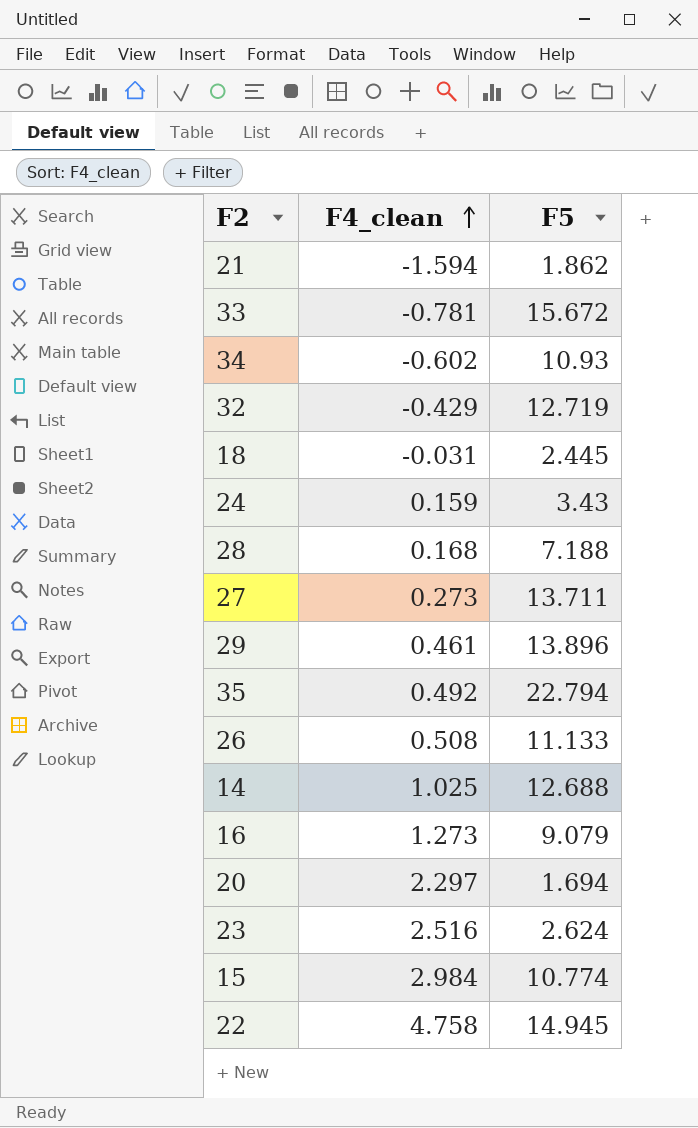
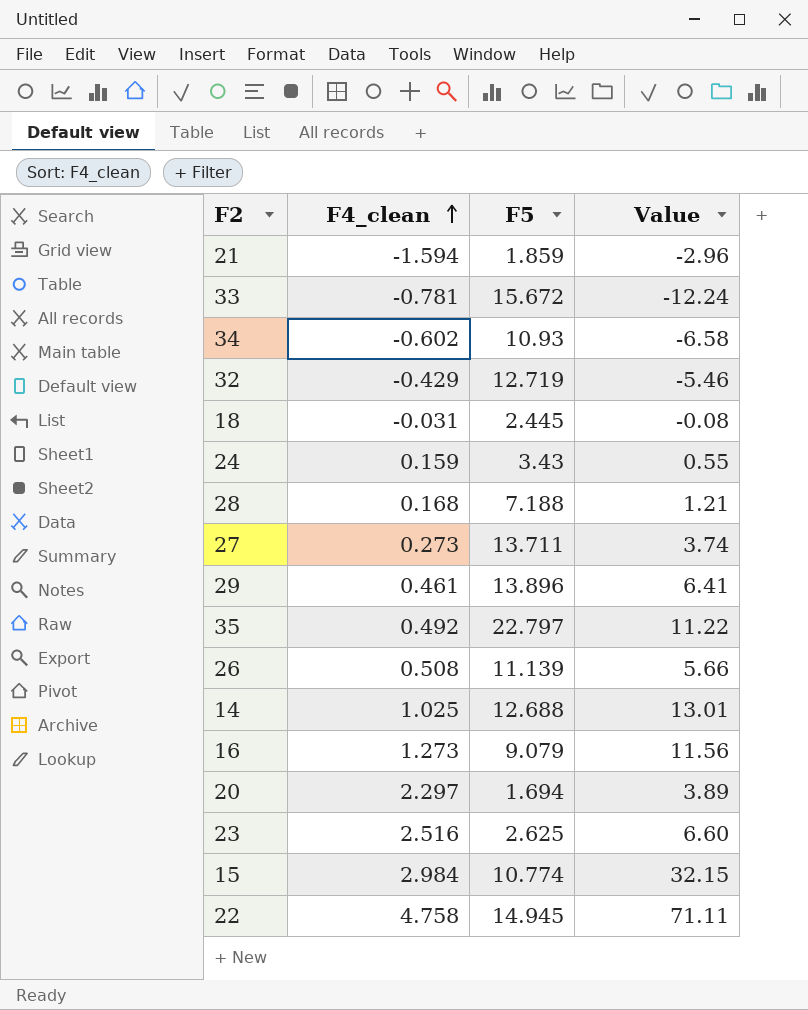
column Value | formula: none -> [F4_clean] * [F5]
21 | F5: 1.862 -> 1.859
35 | F5: 22.794 -> 22.797
26 | F5: 11.133 -> 11.139
23 | F5: 2.624 -> 2.625

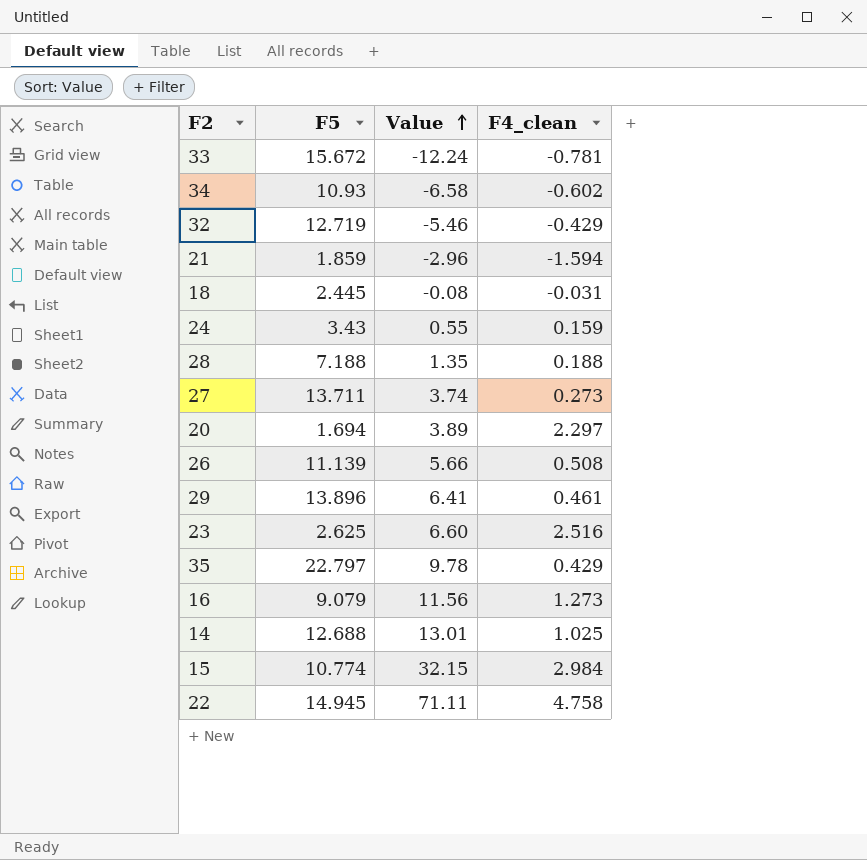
row order: F4_clean ascending -> Value ascending
column F4_clean | position: 2 -> 4
28 | Value: 1.21 -> 1.35
28 | F4_clean: 0.168 -> 0.188
35 | Value: 11.22 -> 9.78
35 | F4_clean: 0.492 -> 0.429

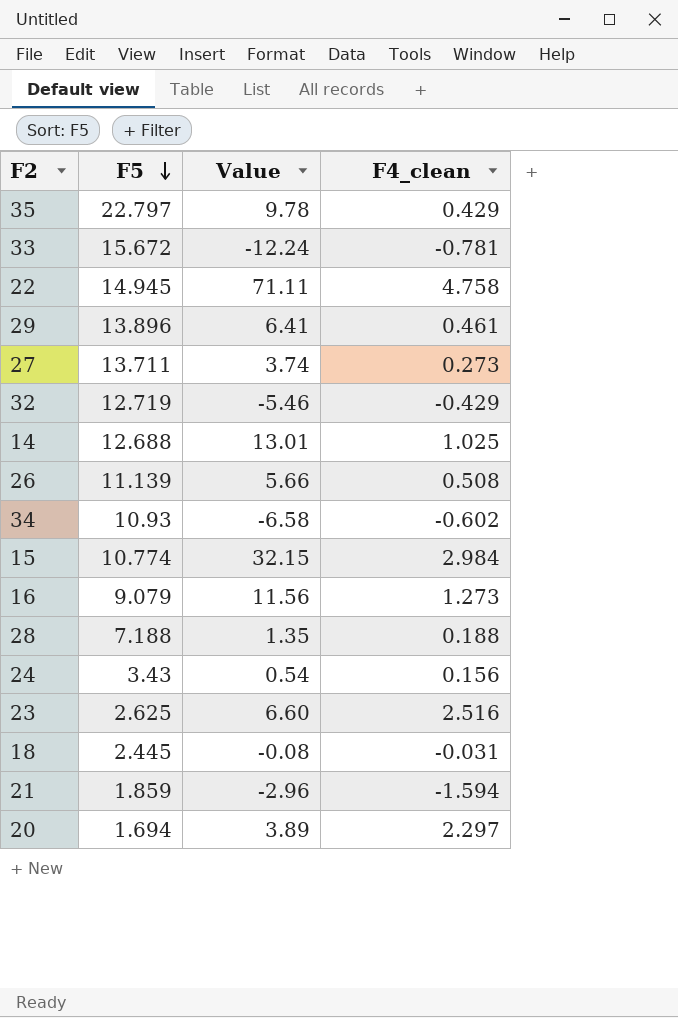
row order: Value ascending -> F5 descending
24 | Value: 0.55 -> 0.54
24 | F4_clean: 0.159 -> 0.156

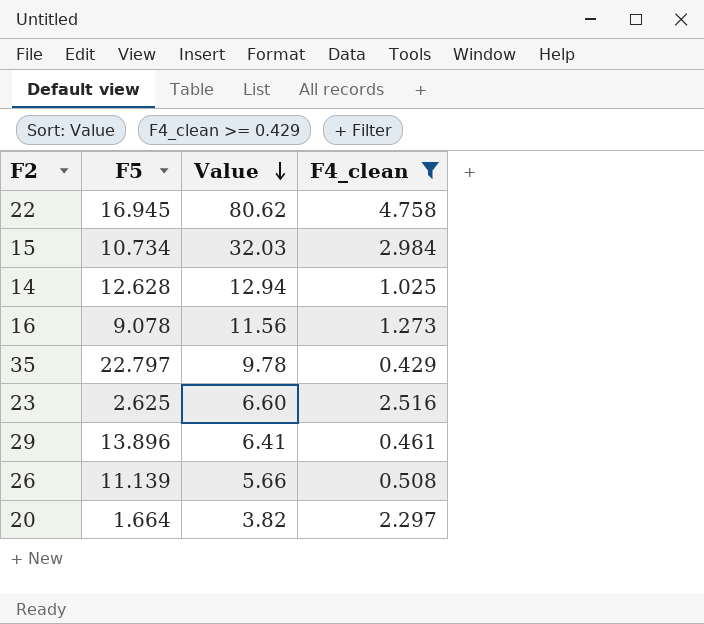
filter: none -> F4_clean >= 0.429
row order: F5 descending -> Value descending
22 | F5: 14.945 -> 16.945
22 | Value: 71.11 -> 80.62
15 | F5: 10.774 -> 10.734
15 | Value: 32.15 -> 32.03
14 | F5: 12.688 -> 12.628
14 | Value: 13.01 -> 12.94
16 | F5: 9.079 -> 9.078
20 | F5: 1.694 -> 1.664
20 | Value: 3.89 -> 3.82

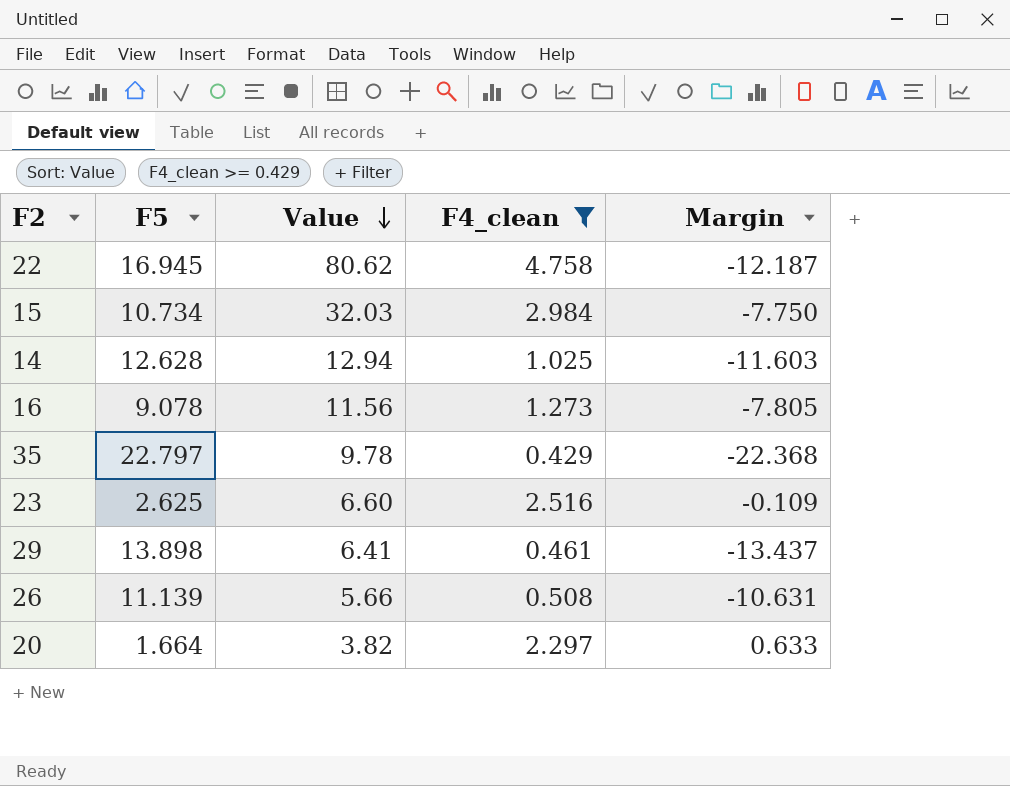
column Margin | formula: none -> [F4_clean] - [F5]
29 | F5: 13.896 -> 13.898

